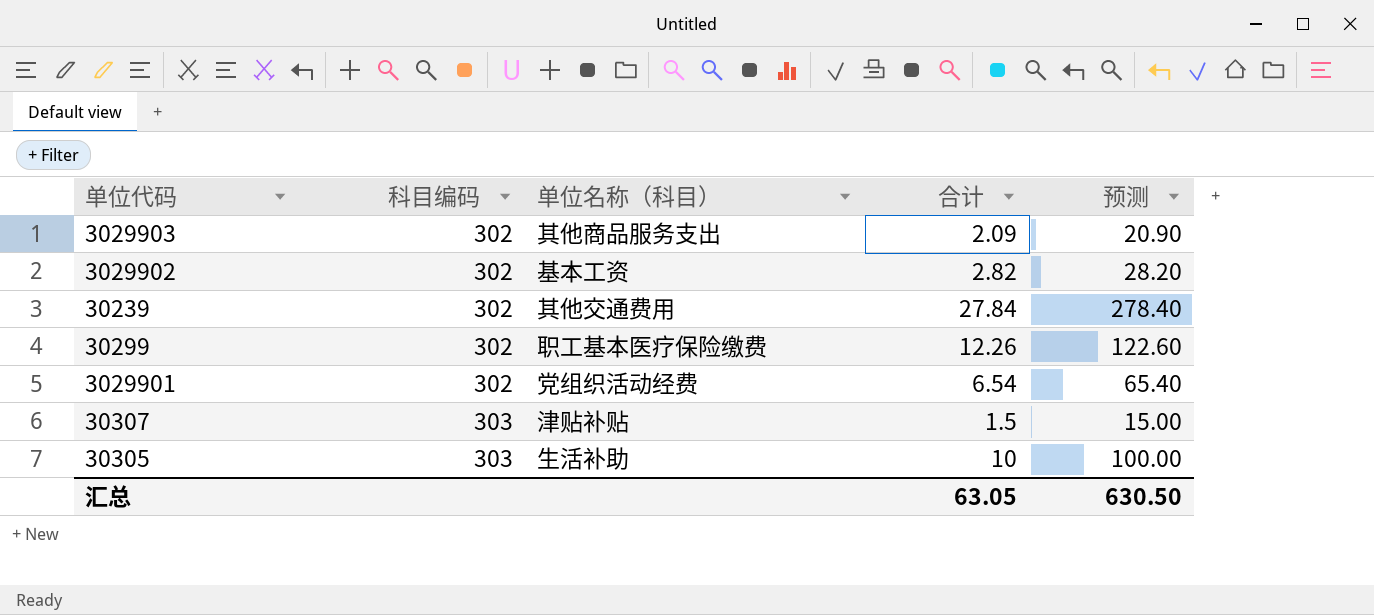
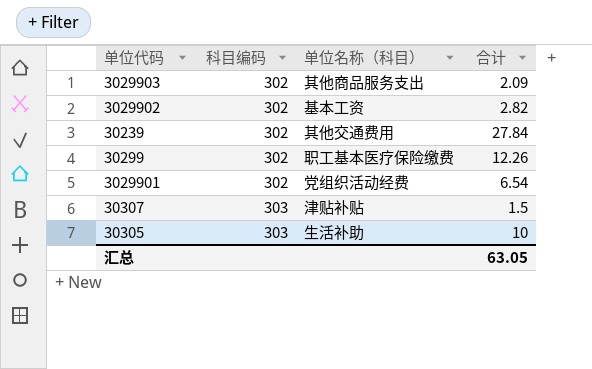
column 预测 | formula: [合计] * 10 -> none

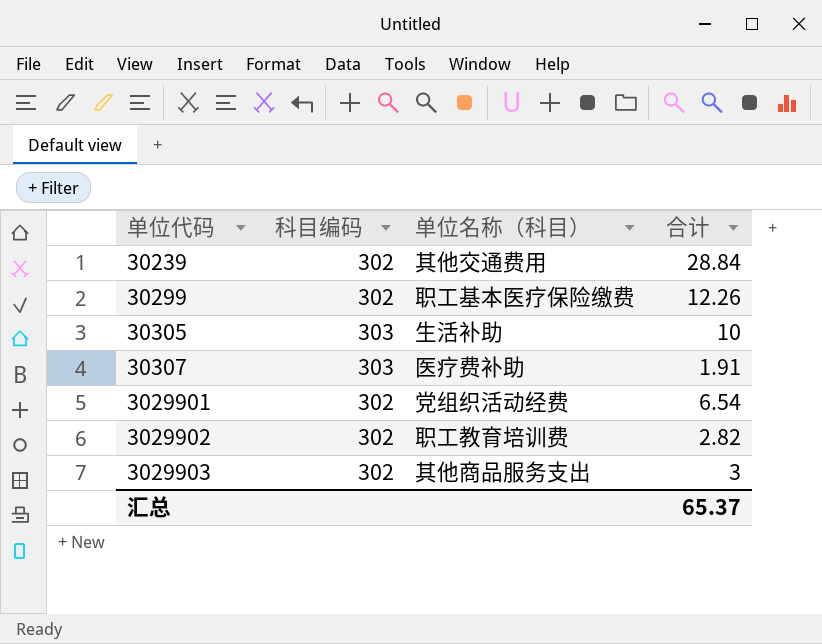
row order: 科目编码 ascending -> 单位代码 ascending
30239 | 合计: 27.84 -> 28.84
30307 | 单位名称（科目）: 津贴补贴 -> 医疗费补助
30307 | 合计: 1.5 -> 1.91
3029902 | 单位名称（科目）: 基本工资 -> 职工教育培训费
3029903 | 合计: 2.09 -> 3
汇总 | 合计: 63.05 -> 65.37

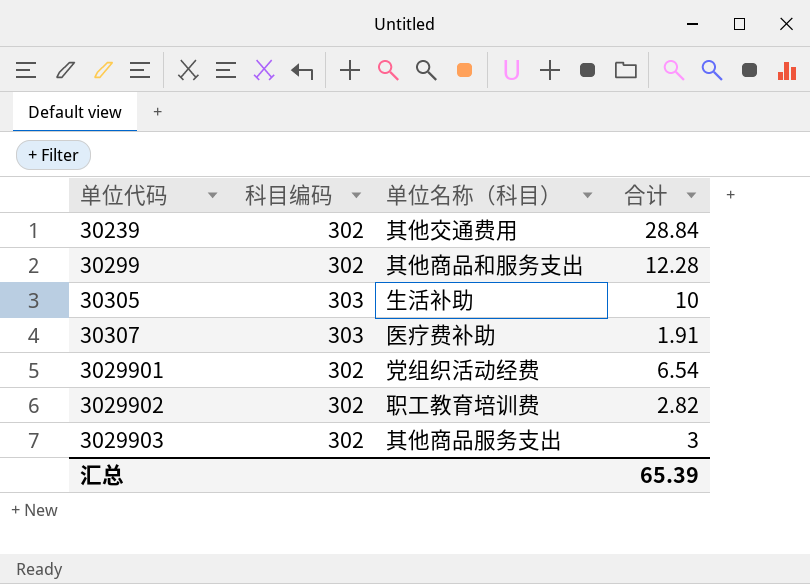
30299 | 单位名称（科目）: 职工基本医疗保险缴费 -> 其他商品和服务支出
30299 | 合计: 12.26 -> 12.28
汇总 | 合计: 65.37 -> 65.39

